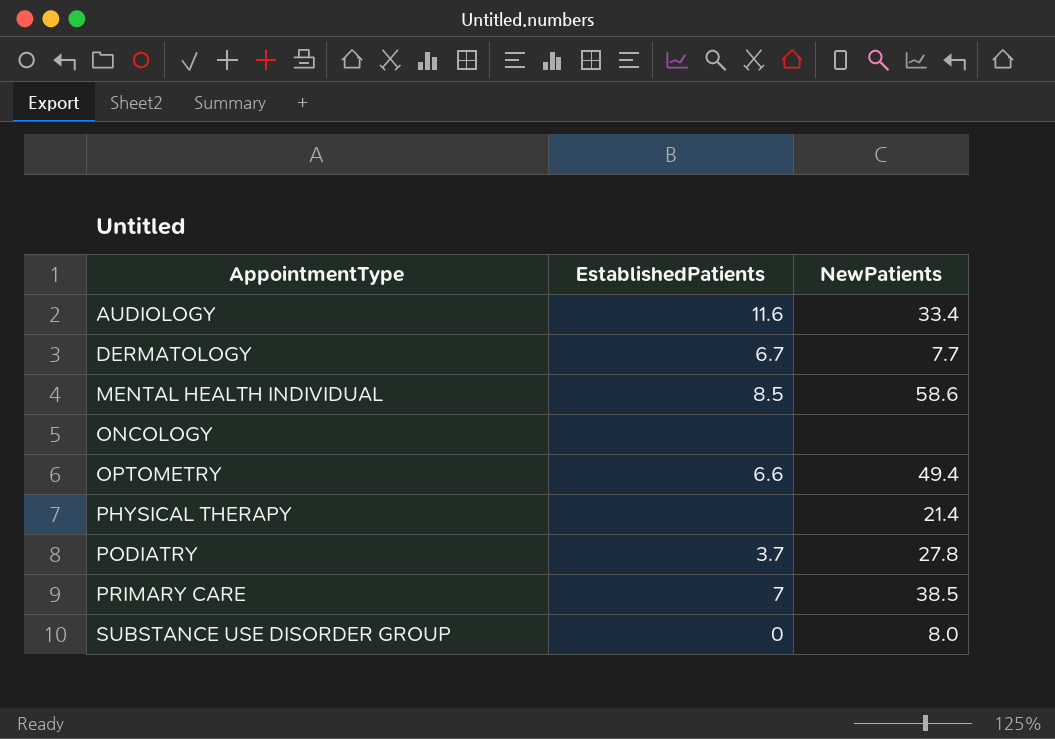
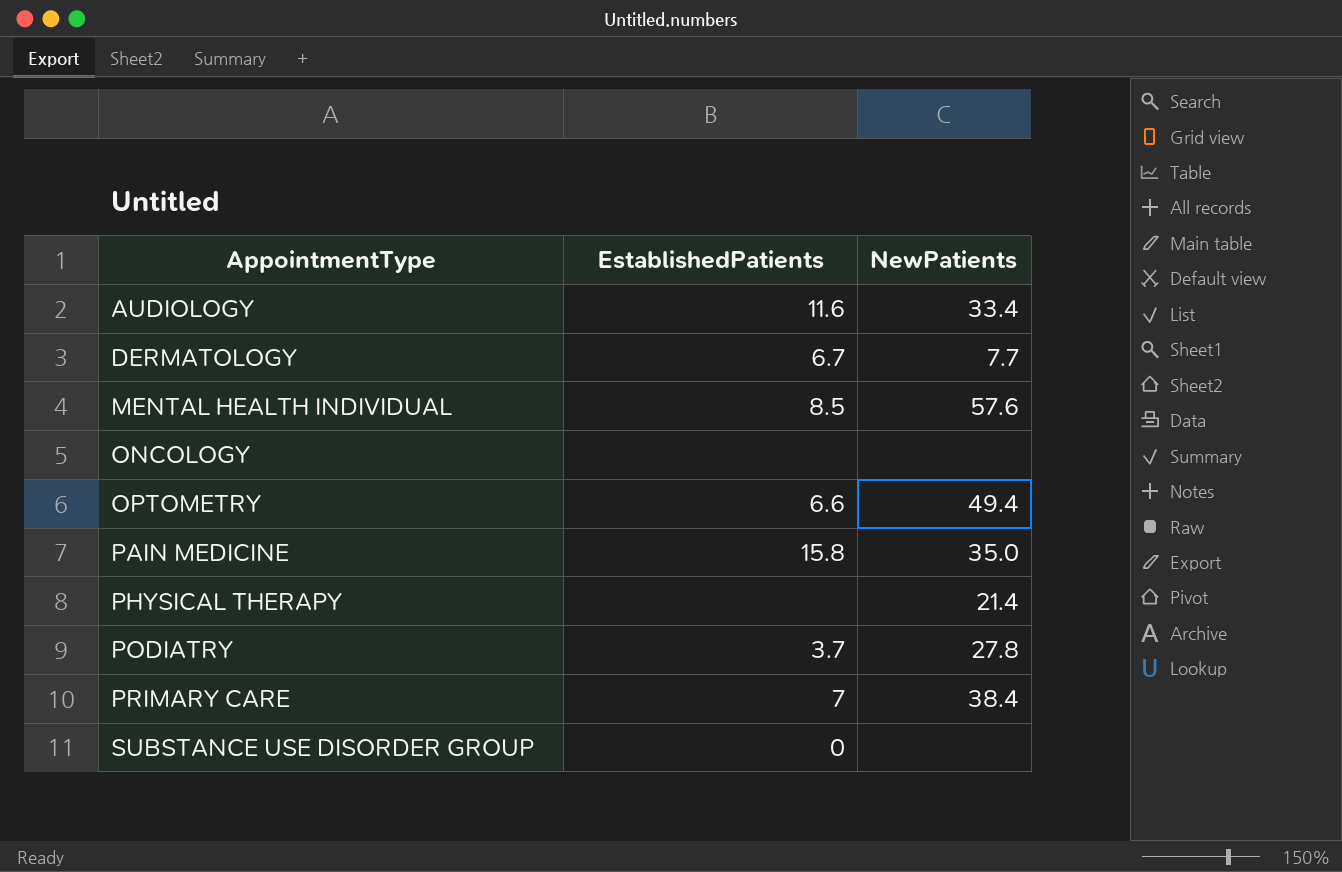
MENTAL HEALTH INDIVIDUAL | NewPatients: 58.6 -> 57.6
row PAIN MEDICINE: none -> 15.8 | 35.0
PRIMARY CARE | NewPatients: 38.5 -> 38.4
SUBSTANCE USE DISORDER GROUP | NewPatients: 8.0 -> none

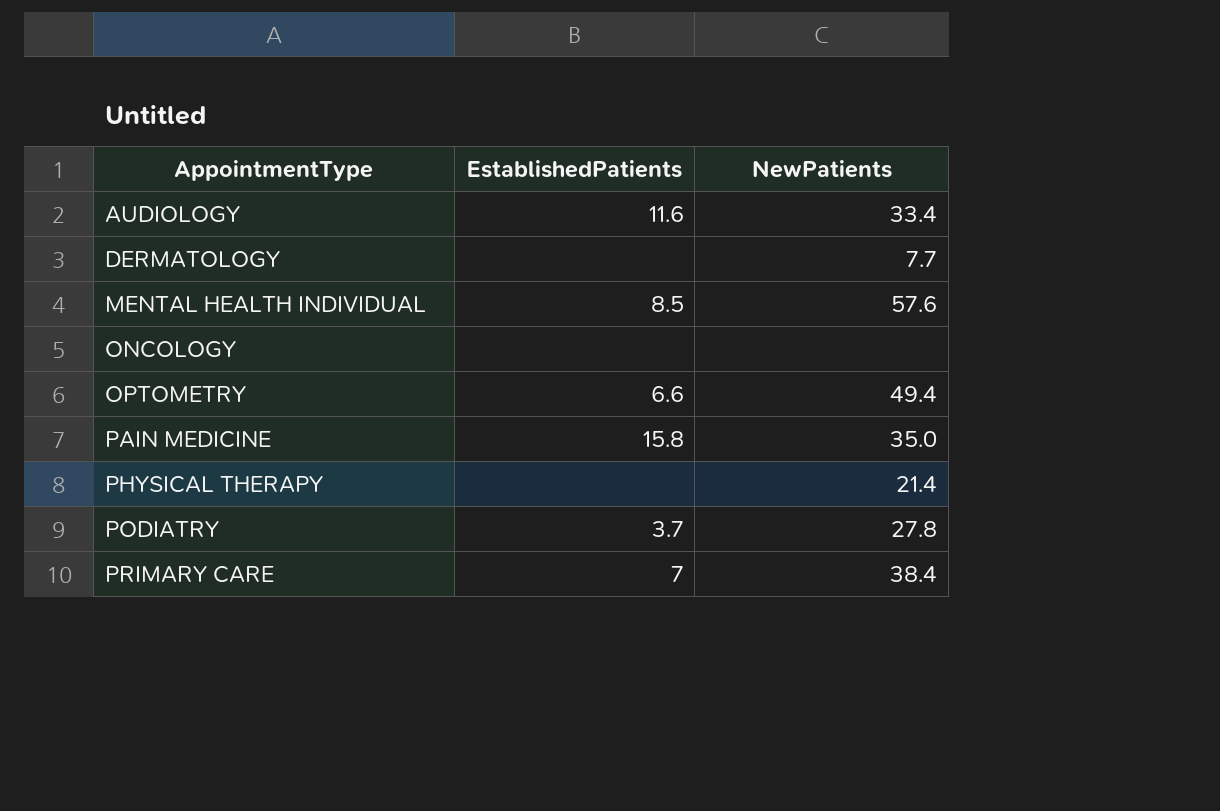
row SUBSTANCE USE DISORDER GROUP: 0 | none -> none
DERMATOLOGY | EstablishedPatients: 6.7 -> none

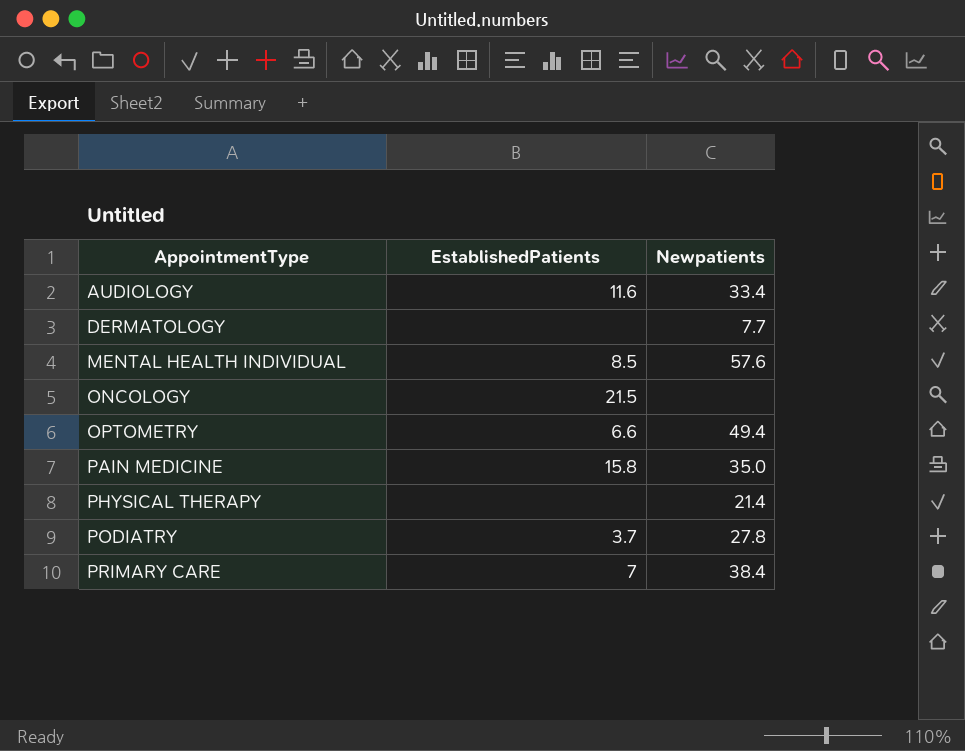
column name: NewPatients -> Newpatients
ONCOLOGY | EstablishedPatients: none -> 21.5

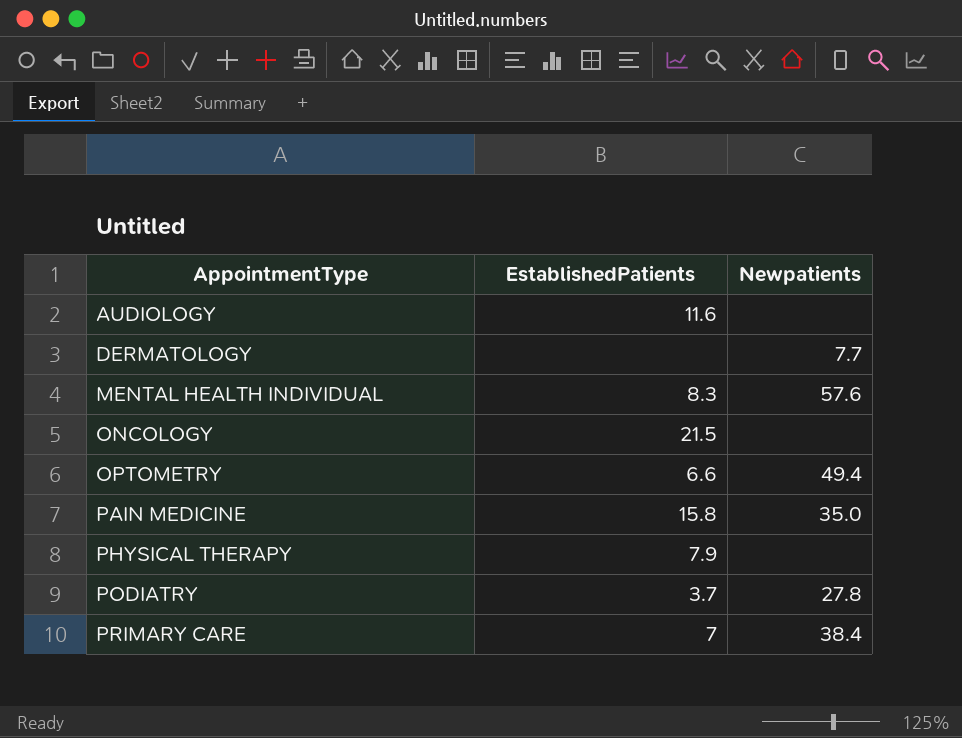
AUDIOLOGY | Newpatients: 33.4 -> none
MENTAL HEALTH INDIVIDUAL | EstablishedPatients: 8.5 -> 8.3
PHYSICAL THERAPY | EstablishedPatients: none -> 7.9
PHYSICAL THERAPY | Newpatients: 21.4 -> none

